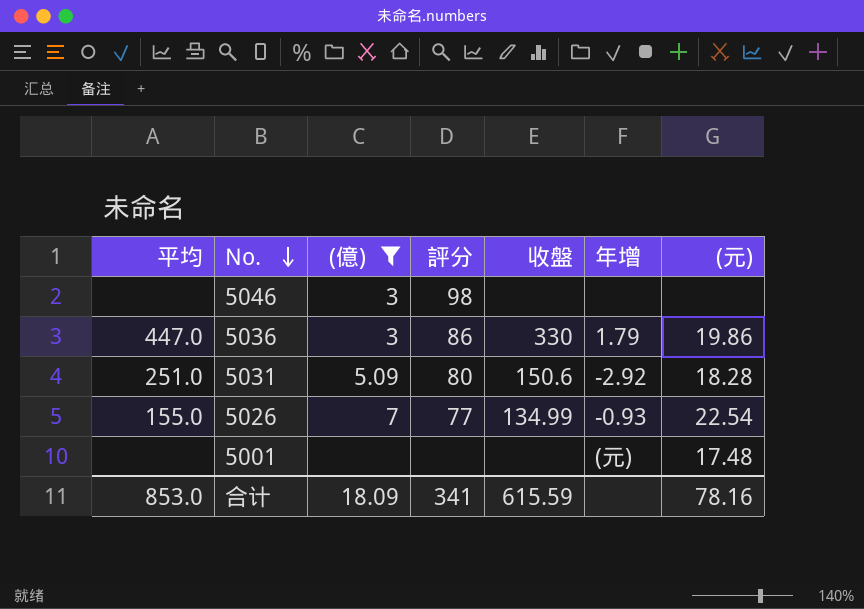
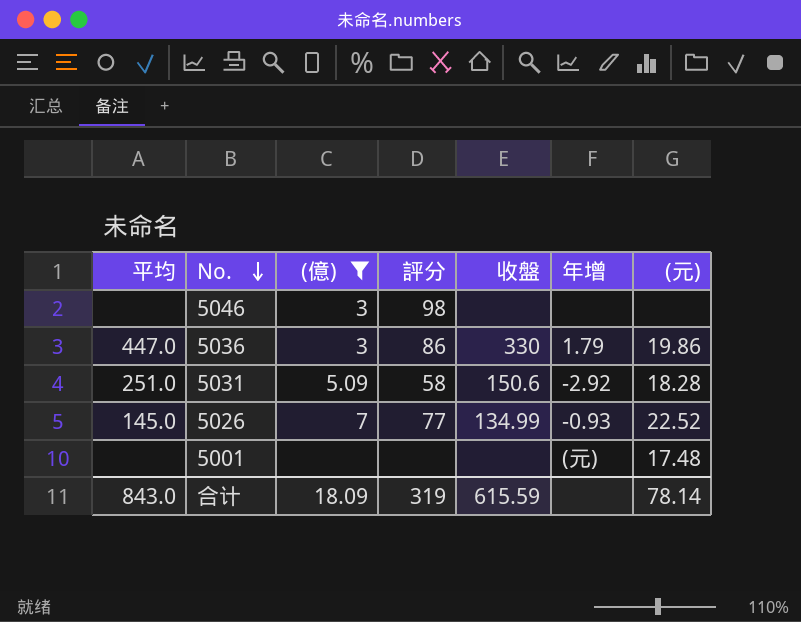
5031 | 評分: 80 -> 58
5026 | 平均: 155.0 -> 145.0
5026 | (元): 22.54 -> 22.52
合计 | 平均: 853.0 -> 843.0
合计 | 評分: 341 -> 319
合计 | (元): 78.16 -> 78.14

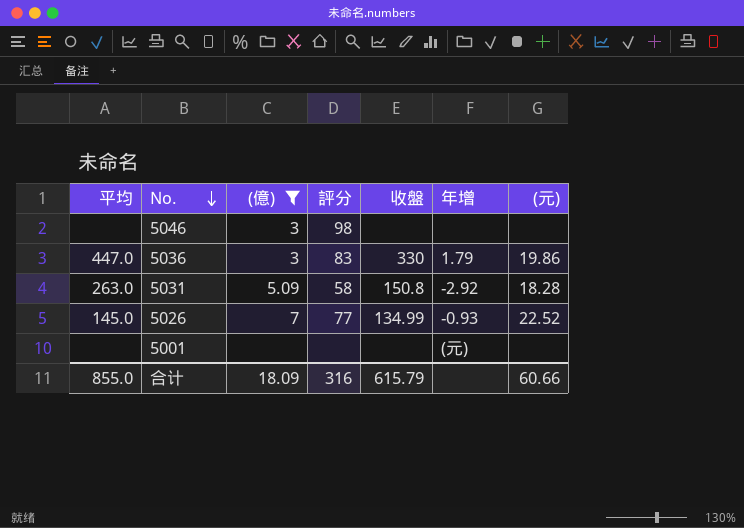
5036 | 評分: 86 -> 83
5031 | 平均: 251.0 -> 263.0
5031 | 收盤: 150.6 -> 150.8
5001 | (元): 17.48 -> none
合计 | 平均: 843.0 -> 855.0
合计 | 評分: 319 -> 316
合计 | 收盤: 615.59 -> 615.79
合计 | (元): 78.14 -> 60.66

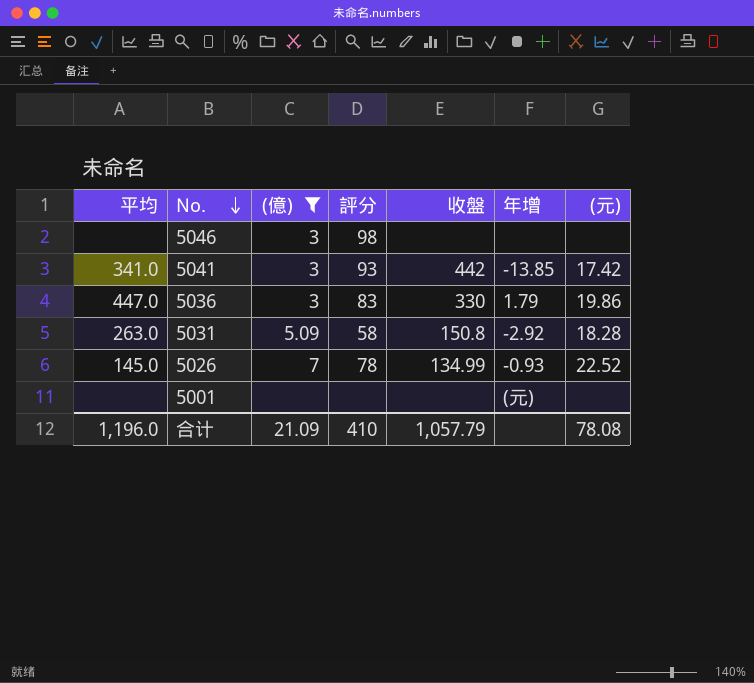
row 5041: none -> 341.0 | 3 | 93 | 442 | -13.85 | 17.42
5026 | 評分: 77 -> 78
合计 | 平均: 855.0 -> 1,196.0
合计 | (億): 18.09 -> 21.09
合计 | 評分: 316 -> 410
合计 | 收盤: 615.79 -> 1,057.79
合计 | (元): 60.66 -> 78.08

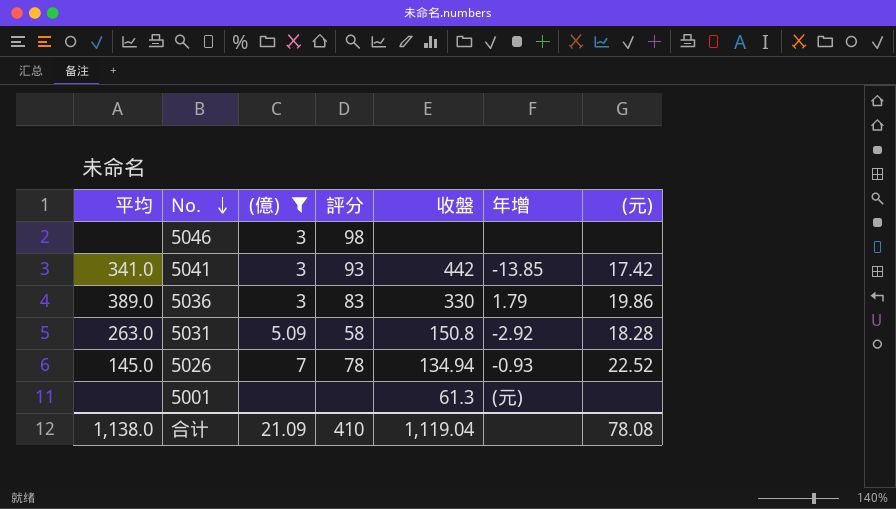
5036 | 平均: 447.0 -> 389.0
5026 | 收盤: 134.99 -> 134.94
5001 | 收盤: none -> 61.3
合计 | 平均: 1,196.0 -> 1,138.0
合计 | 收盤: 1,057.79 -> 1,119.04

